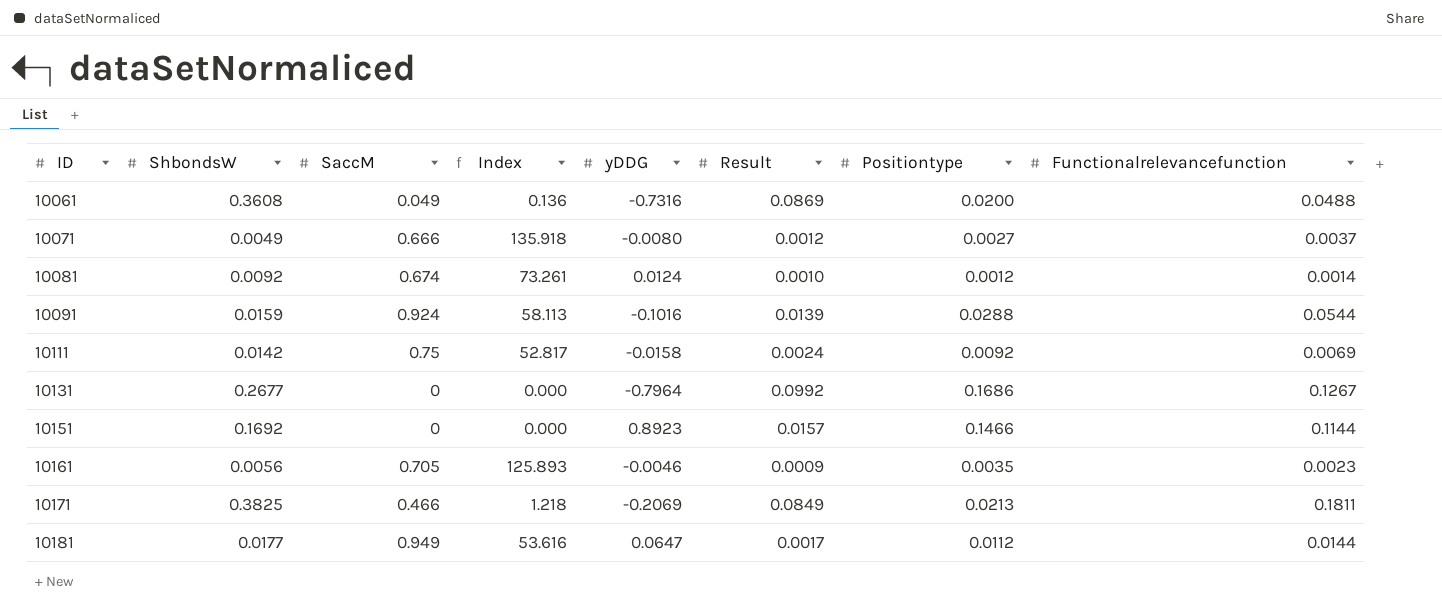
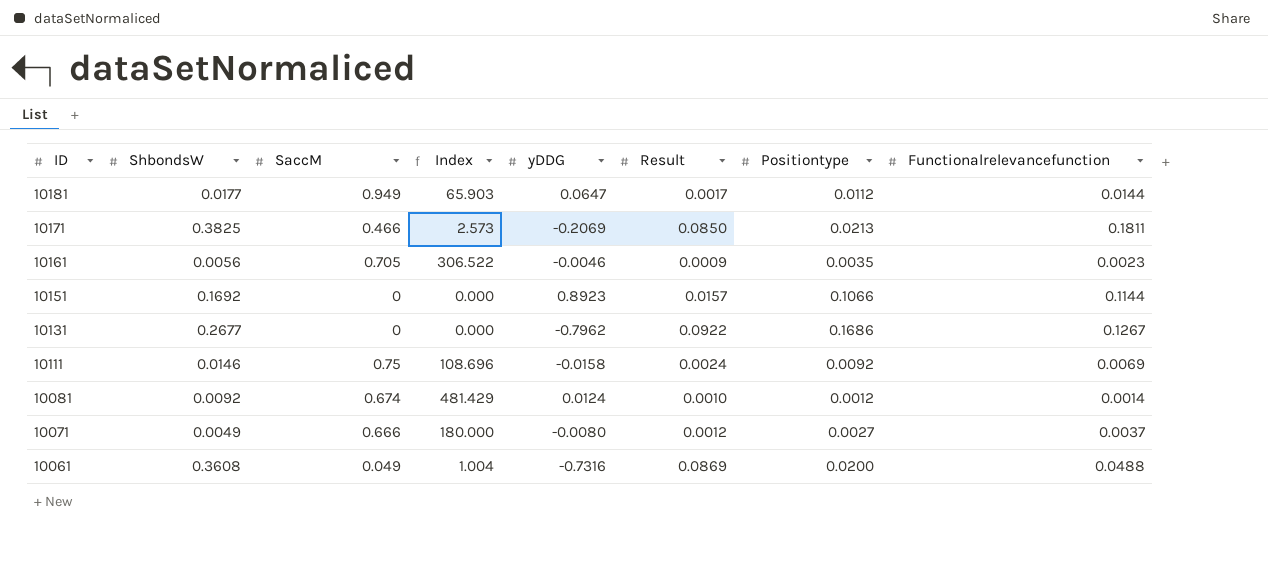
row order: ID ascending -> ID descending
column Index | formula: [SaccM] / [ShbondsW] -> [SaccM] / [Functionalrelevancefunction]
row 10091: 0.0159 | 0.924 | 58.113 | -0.1016 | 0.0139 | 0.0288 | 0.0544 -> none
10171 | Result: 0.0849 -> 0.0850
10151 | Positiontype: 0.1466 -> 0.1066
10131 | yDDG: -0.7964 -> -0.7962
10131 | Result: 0.0992 -> 0.0922
10111 | ShbondsW: 0.0142 -> 0.0146

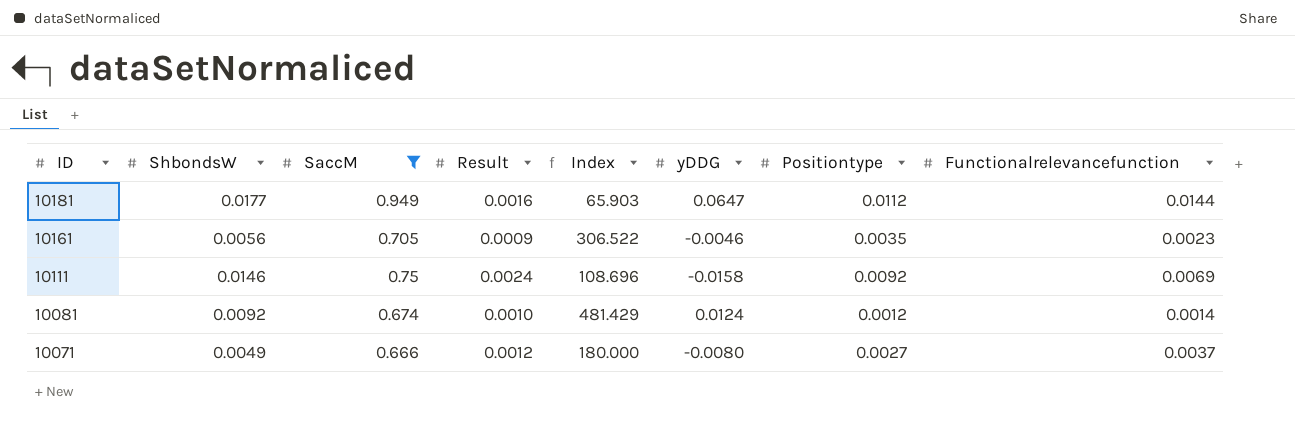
filter: none -> SaccM >= 0.666
column Result | position: 6 -> 4
10181 | Result: 0.0017 -> 0.0016

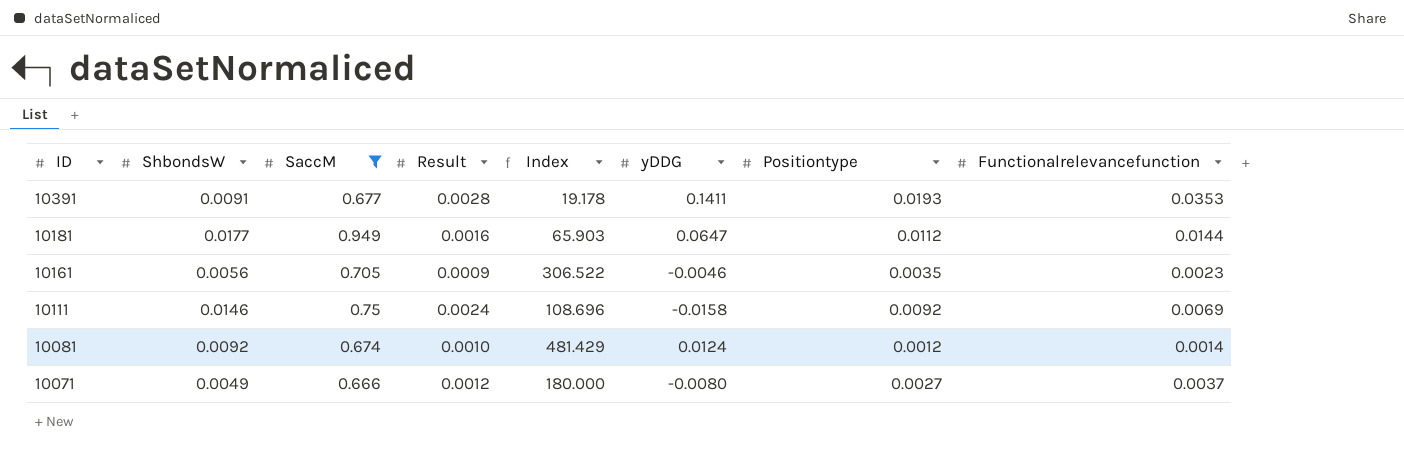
row 10391: none -> 0.0091 | 0.677 | 0.0028 | 19.178 | 0.1411 | 0.0193 | 0.0353

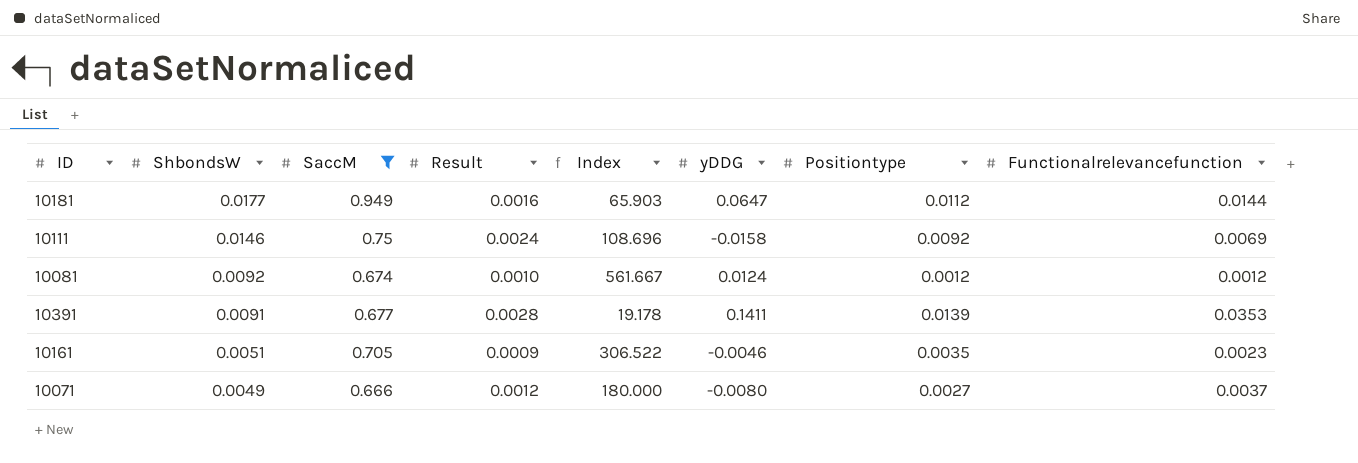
row order: ID descending -> ShbondsW descending
10081 | Index: 481.429 -> 561.667
10081 | Functionalrelevancefunction: 0.0014 -> 0.0012
10391 | Positiontype: 0.0193 -> 0.0139
10161 | ShbondsW: 0.0056 -> 0.0051

